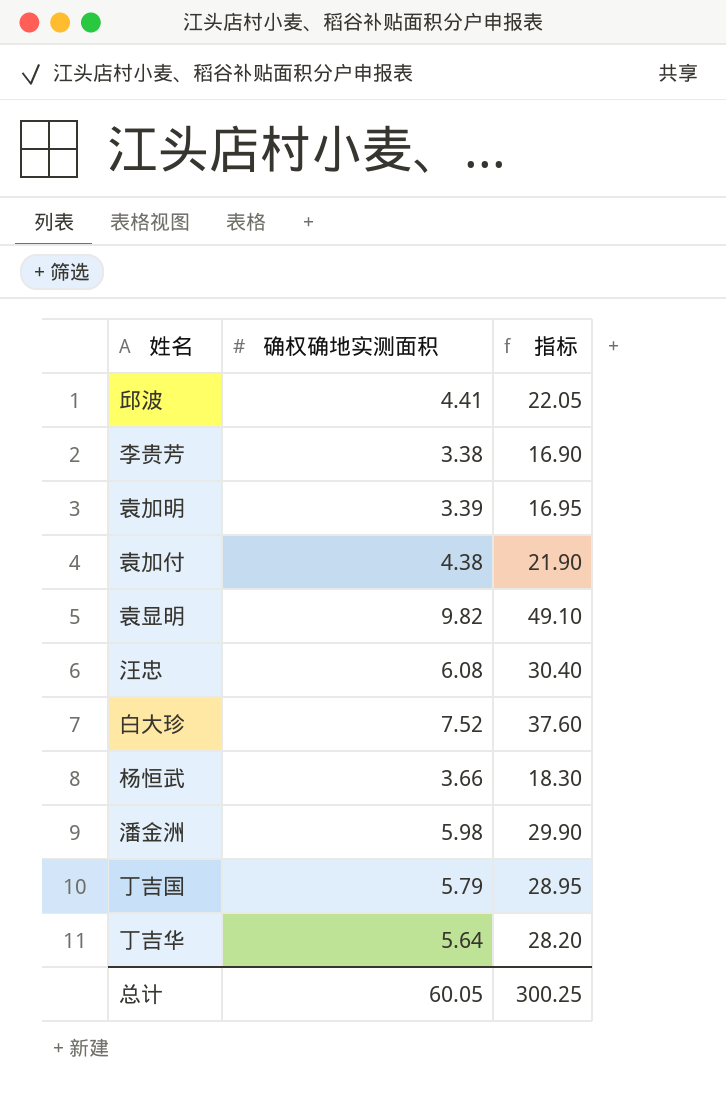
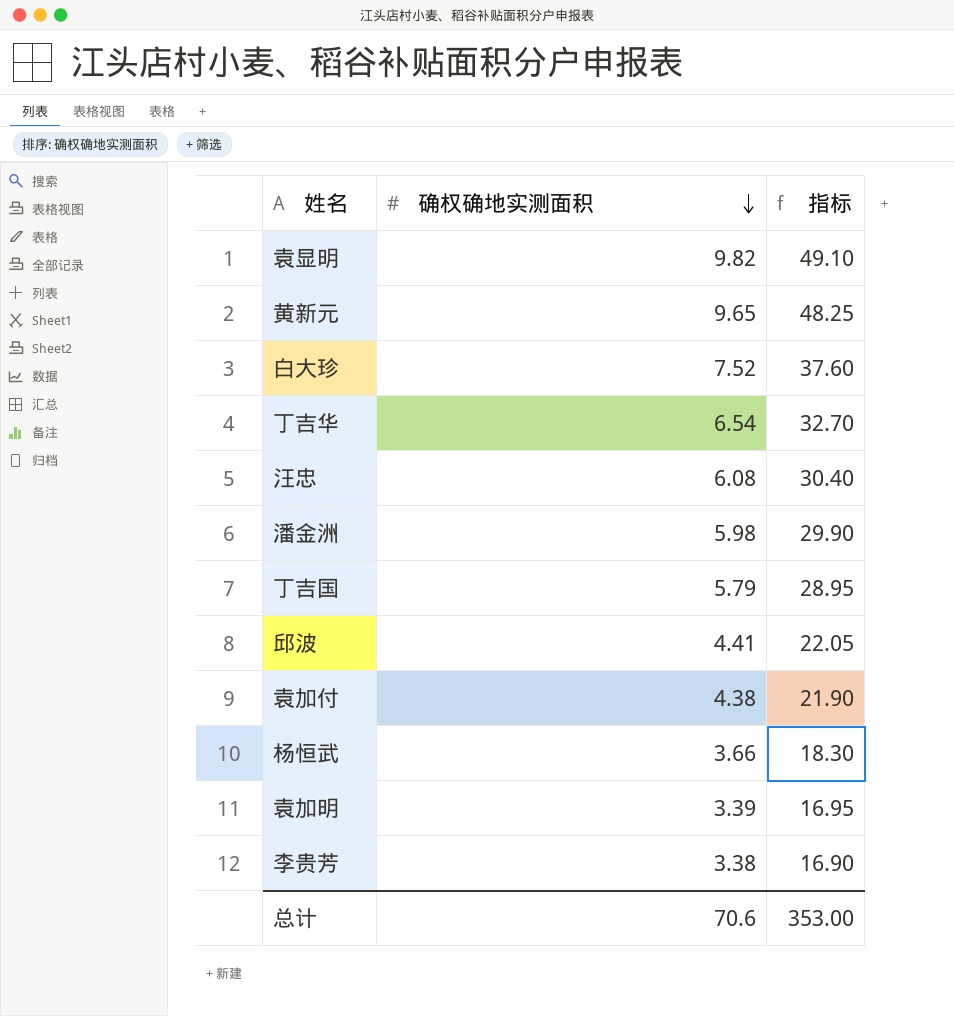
row order: none -> 确权确地实测面积 descending
row 黄新元: none -> 9.65 | 48.25
丁吉华 | 确权确地实测面积: 5.64 -> 6.54
丁吉华 | 指标: 28.20 -> 32.70
总计 | 确权确地实测面积: 60.05 -> 70.6
总计 | 指标: 300.25 -> 353.00

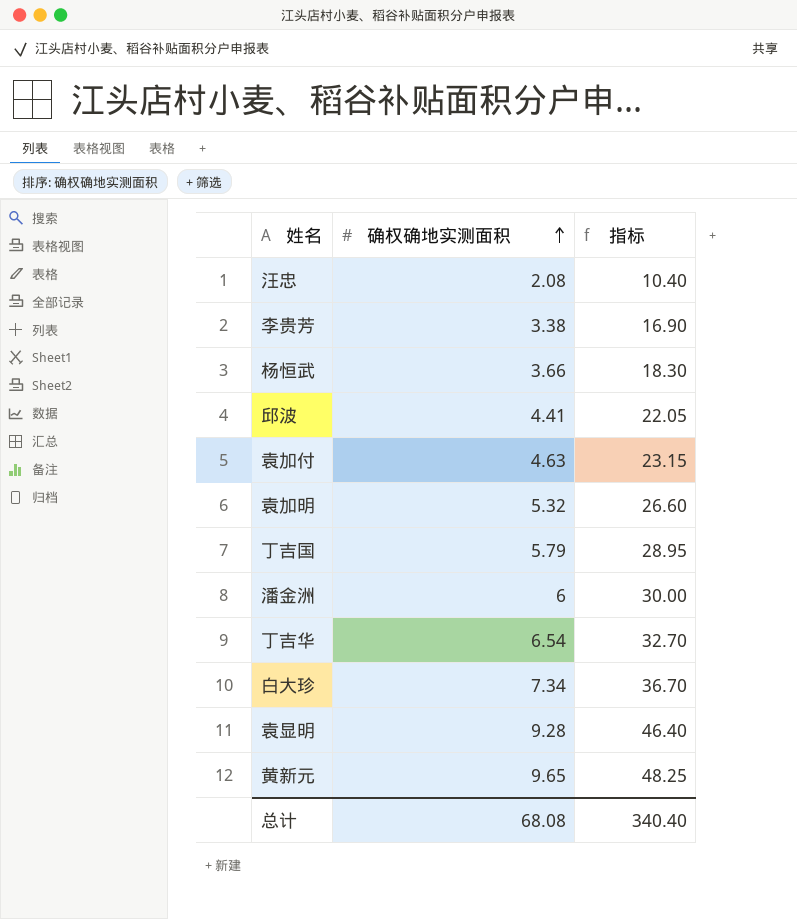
row order: 确权确地实测面积 descending -> 确权确地实测面积 ascending
汪忠 | 确权确地实测面积: 6.08 -> 2.08
汪忠 | 指标: 30.40 -> 10.40
袁加付 | 确权确地实测面积: 4.38 -> 4.63
袁加付 | 指标: 21.90 -> 23.15
袁加明 | 确权确地实测面积: 3.39 -> 5.32
袁加明 | 指标: 16.95 -> 26.60
潘金洲 | 确权确地实测面积: 5.98 -> 6
潘金洲 | 指标: 29.90 -> 30.00
白大珍 | 确权确地实测面积: 7.52 -> 7.34
白大珍 | 指标: 37.60 -> 36.70
袁显明 | 确权确地实测面积: 9.82 -> 9.28
袁显明 | 指标: 49.10 -> 46.40
总计 | 确权确地实测面积: 70.6 -> 68.08
总计 | 指标: 353.00 -> 340.40

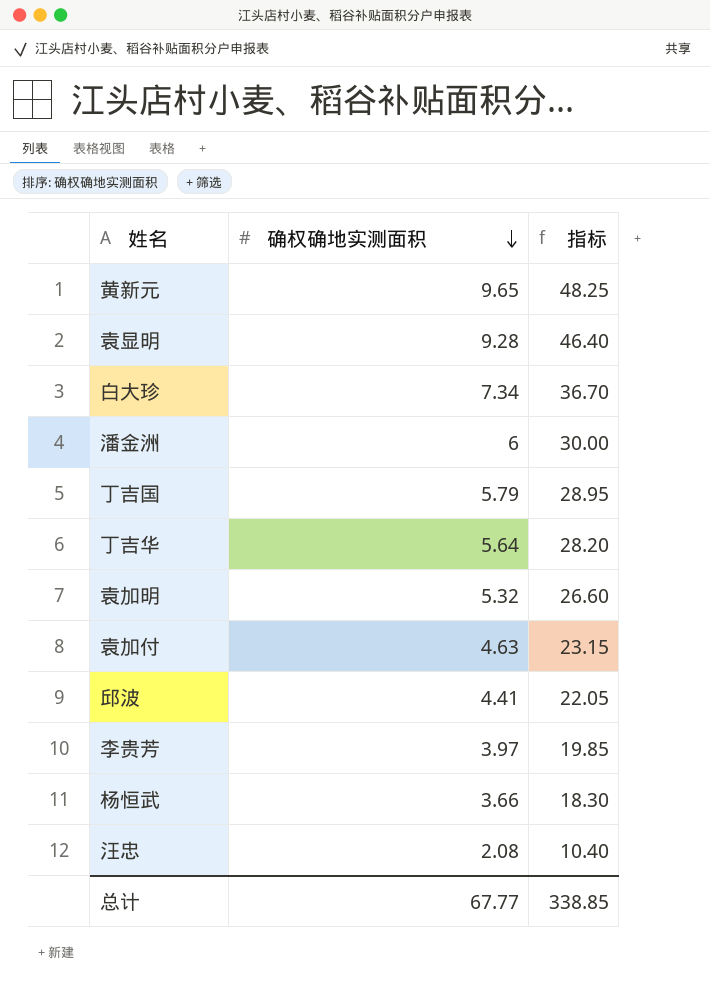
row order: 确权确地实测面积 ascending -> 确权确地实测面积 descending
丁吉华 | 确权确地实测面积: 6.54 -> 5.64
丁吉华 | 指标: 32.70 -> 28.20
李贵芳 | 确权确地实测面积: 3.38 -> 3.97
李贵芳 | 指标: 16.90 -> 19.85
总计 | 确权确地实测面积: 68.08 -> 67.77
总计 | 指标: 340.40 -> 338.85

